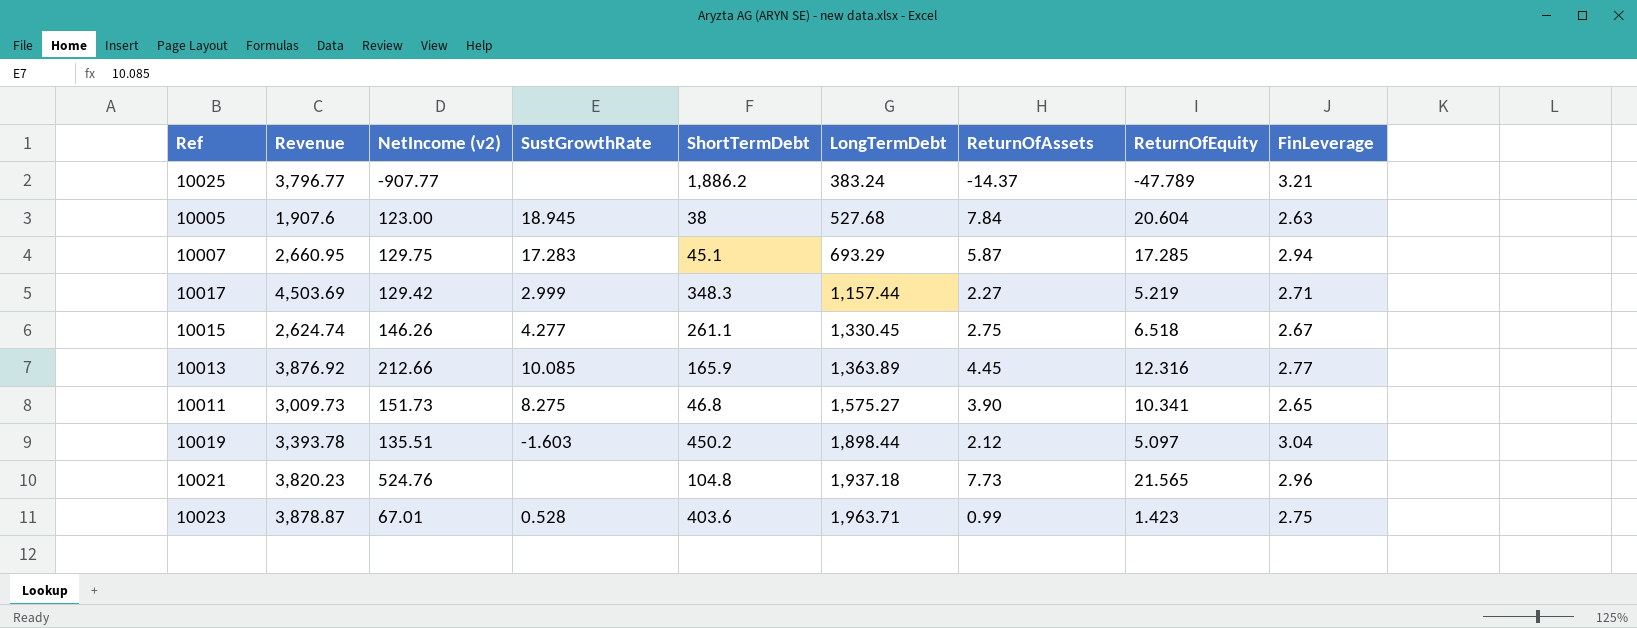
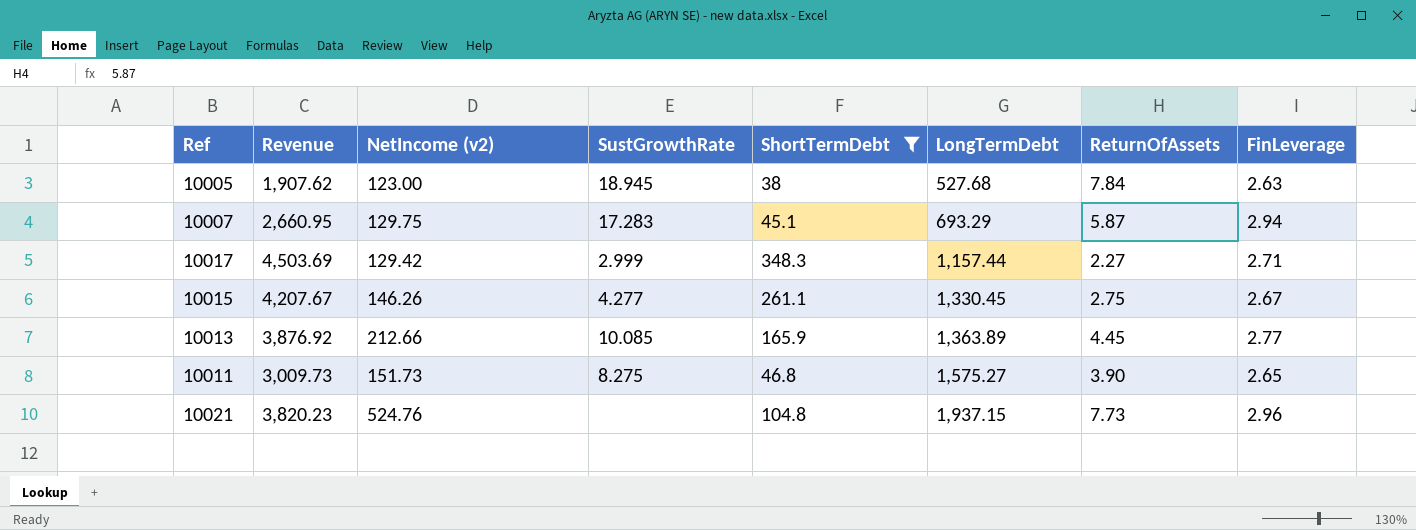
filter: none -> ShortTermDebt <= 348.3
column ReturnOfEquity | position: 8 -> none
10005 | Revenue: 1,907.6 -> 1,907.62
10015 | Revenue: 2,624.74 -> 4,207.67
10021 | LongTermDebt: 1,937.18 -> 1,937.15

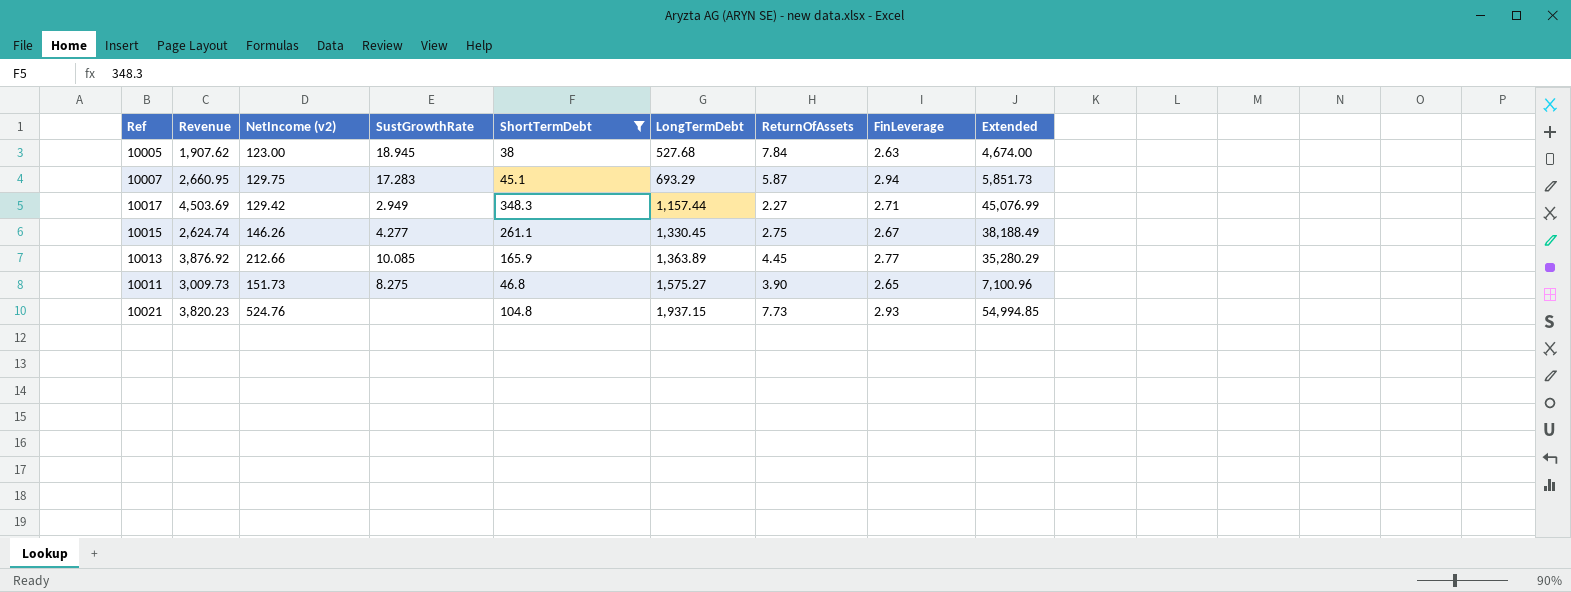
column Extended | formula: none -> [NetIncome (v2)] * [ShortTermDebt]
10017 | SustGrowthRate: 2.999 -> 2.949
10015 | Revenue: 4,207.67 -> 2,624.74
10021 | FinLeverage: 2.96 -> 2.93

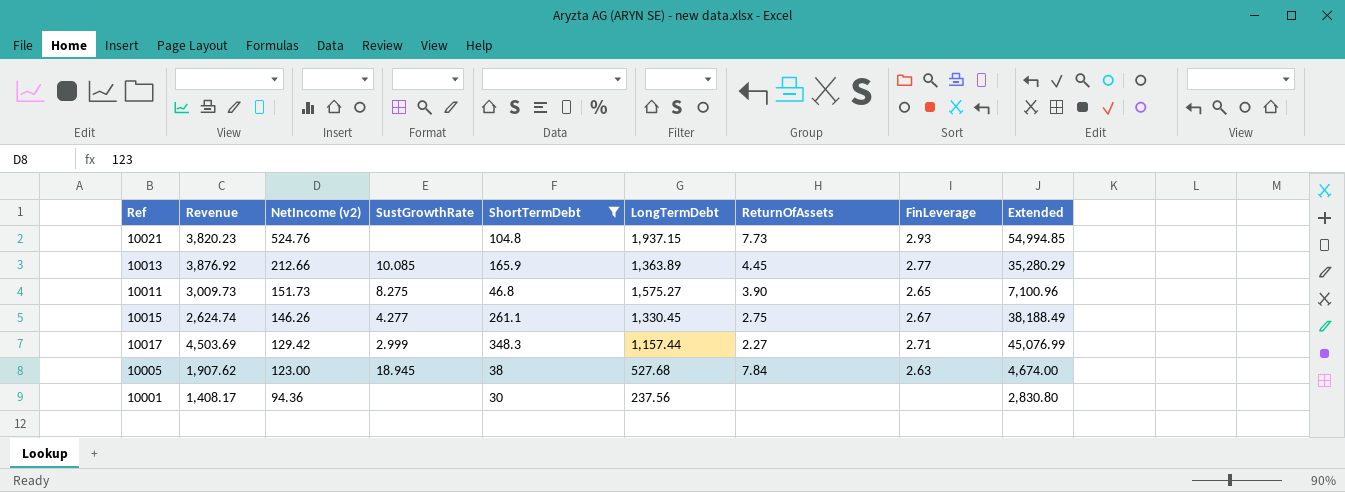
row order: LongTermDebt ascending -> NetIncome (v2) descending
row 10007: 2,660.95 | 129.75 | 17.283 | 45.1 | 693.29 | 5.87 | 2.94 | 5,851.73 -> none
10017 | SustGrowthRate: 2.949 -> 2.999
row 10001: none -> 1,408.17 | 94.36 | none | 30 | 237.56 | none | none | 2,830.80

